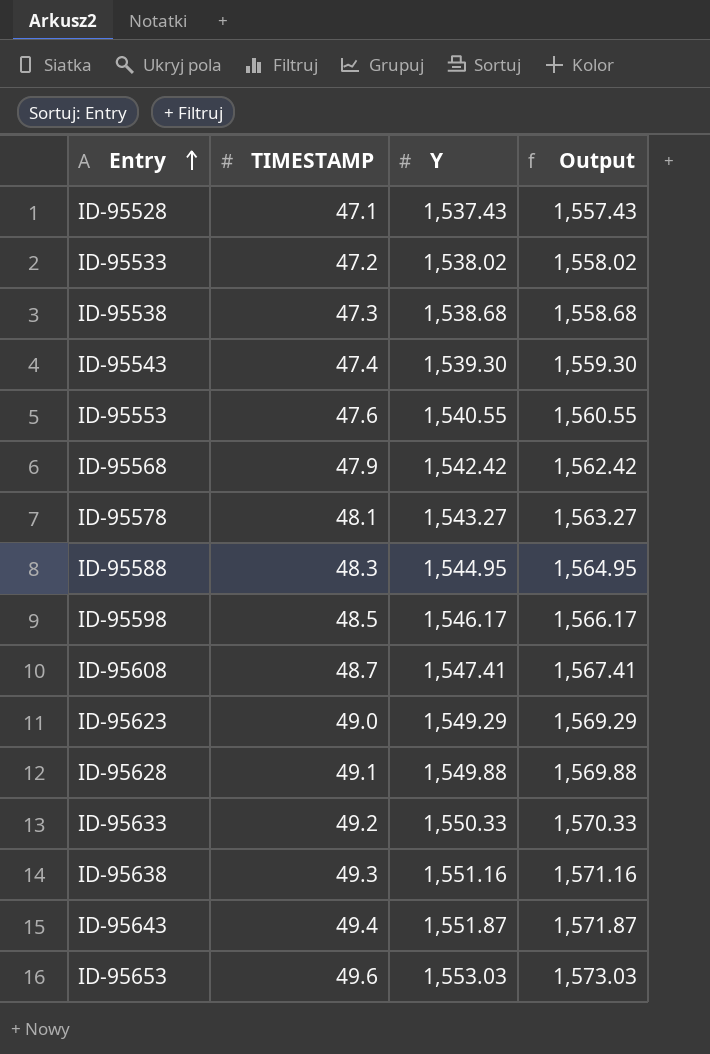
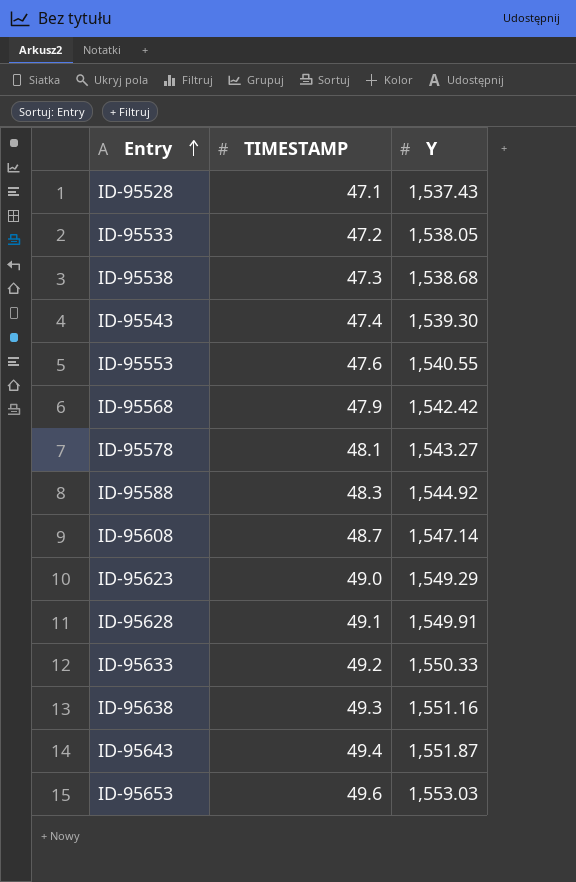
column Output | formula: [Y] + 20 -> none
row ID-95598: 48.5 | 1,546.17 | 1,566.17 -> none
ID-95533 | Y: 1,538.02 -> 1,538.05
ID-95588 | Y: 1,544.95 -> 1,544.92
ID-95608 | Y: 1,547.41 -> 1,547.14
ID-95628 | Y: 1,549.88 -> 1,549.91

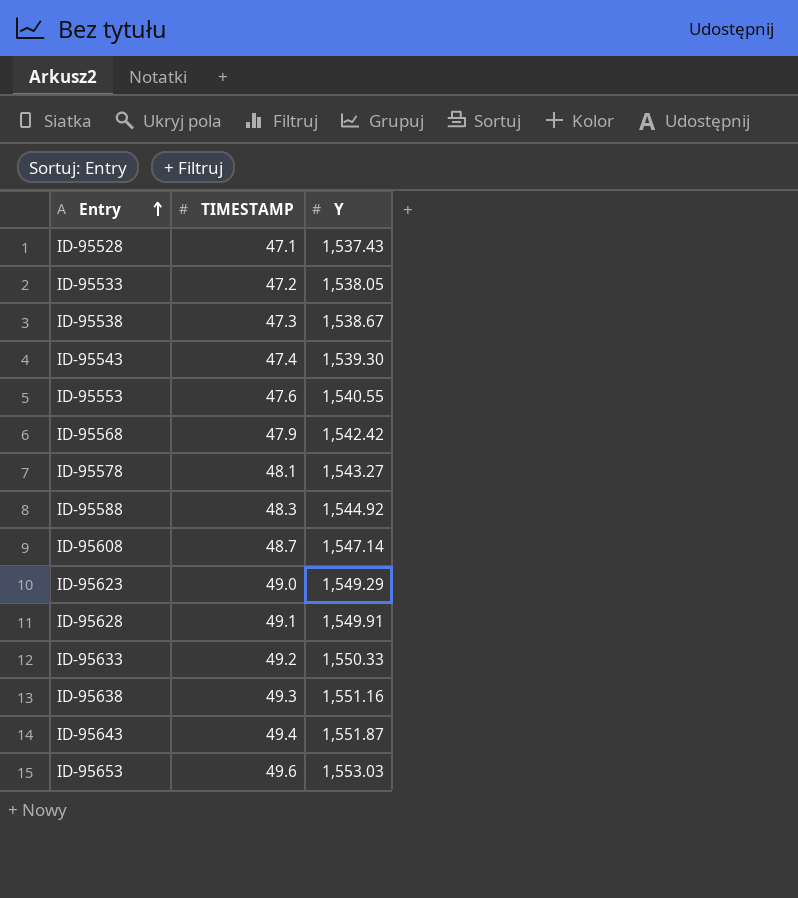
ID-95538 | Y: 1,538.68 -> 1,538.67

